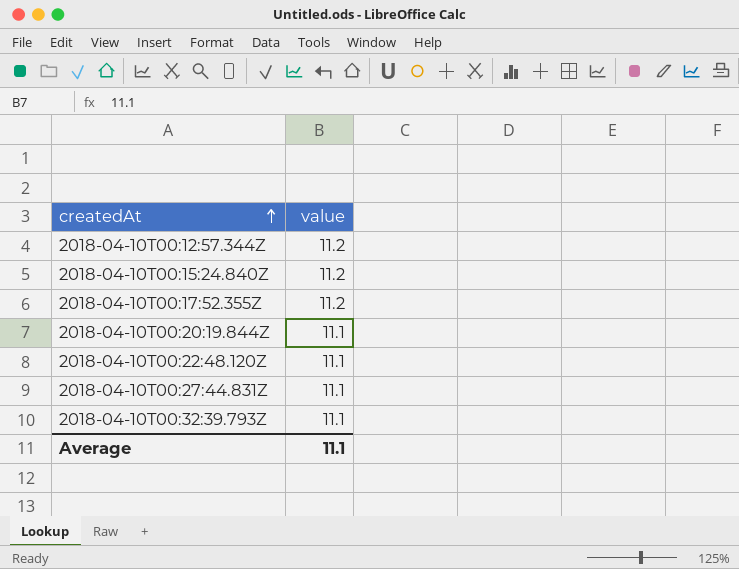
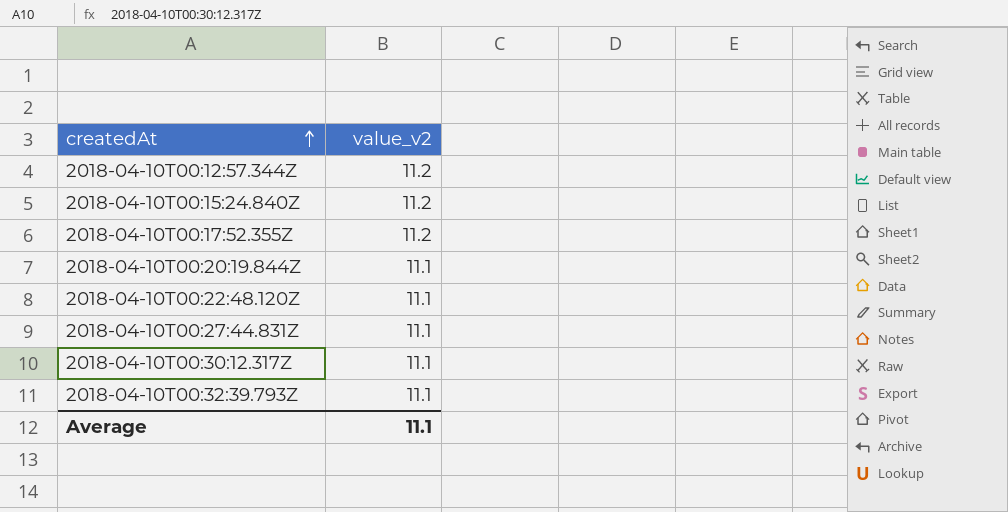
column name: value -> value_v2
row 2018-04-10T00:30:12.317Z: none -> 11.1

